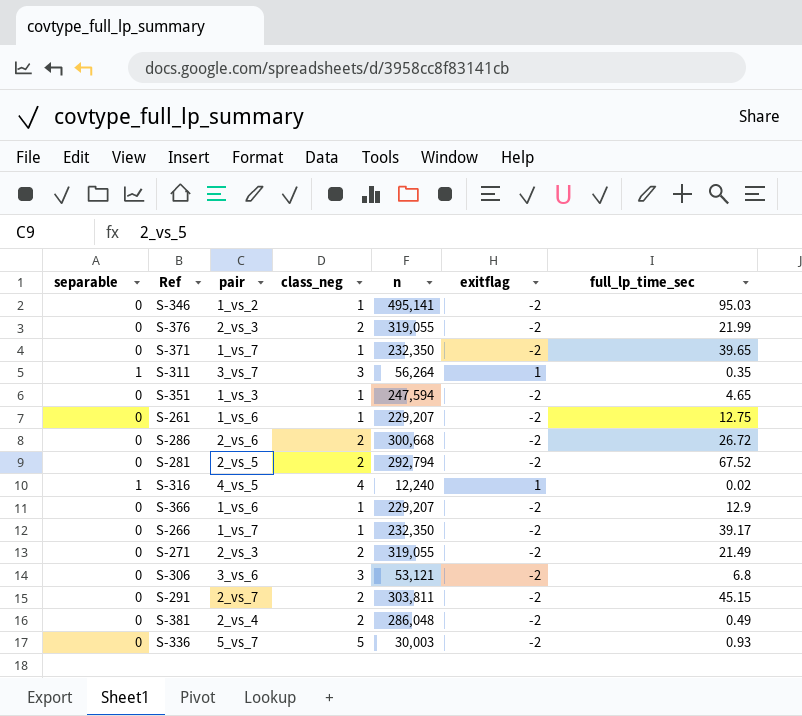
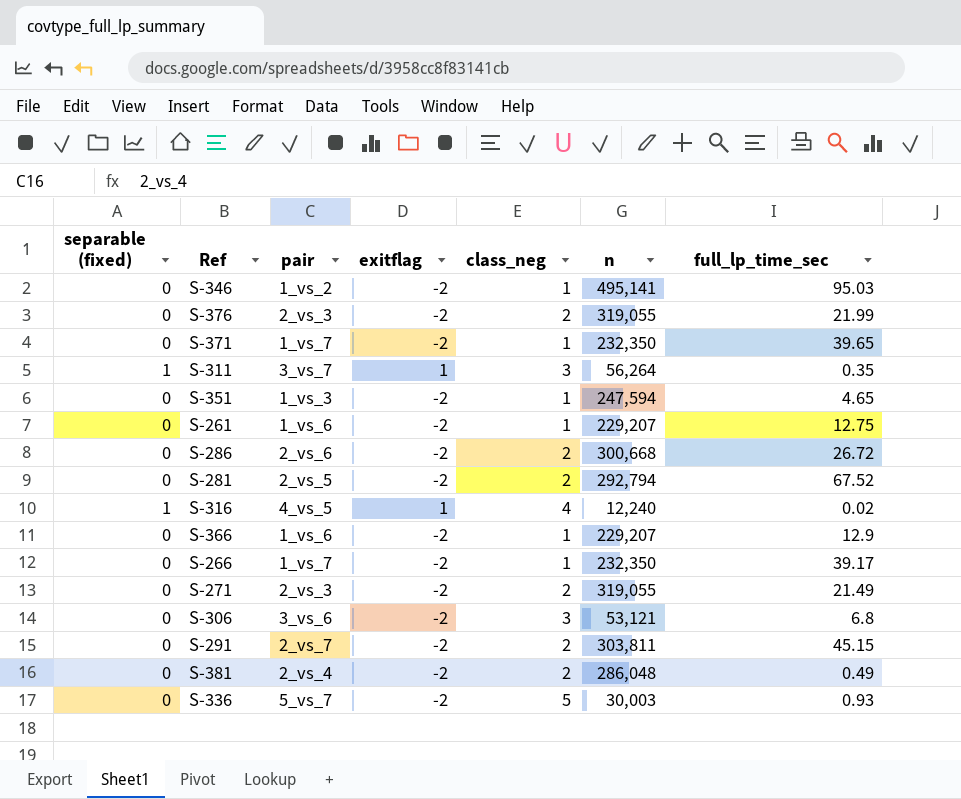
column name: separable -> separable (fixed)
column exitflag | position: 6 -> 4

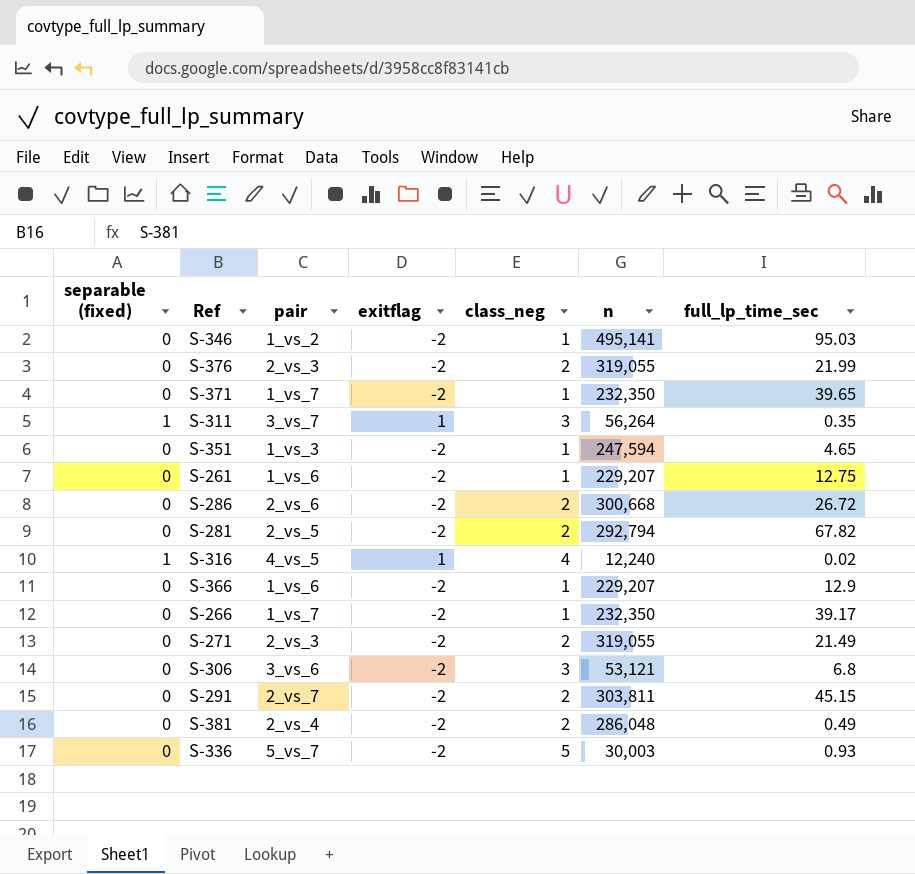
S-281 | full_lp_time_sec: 67.52 -> 67.82

